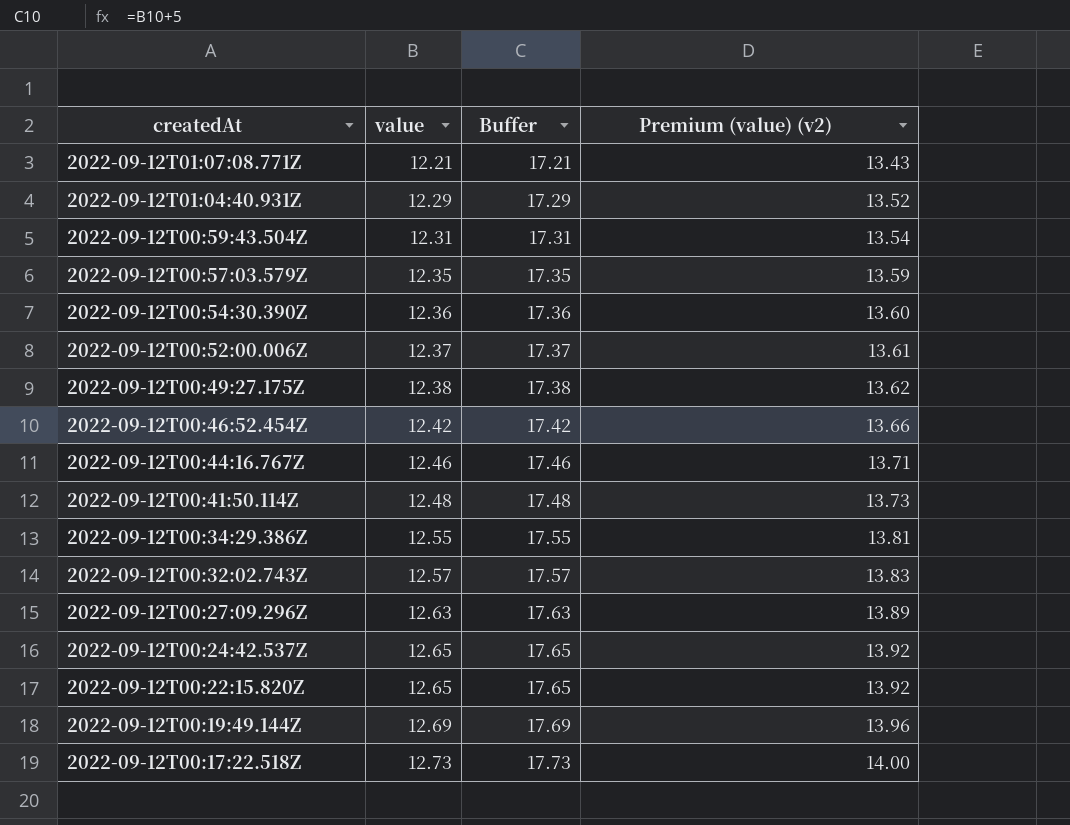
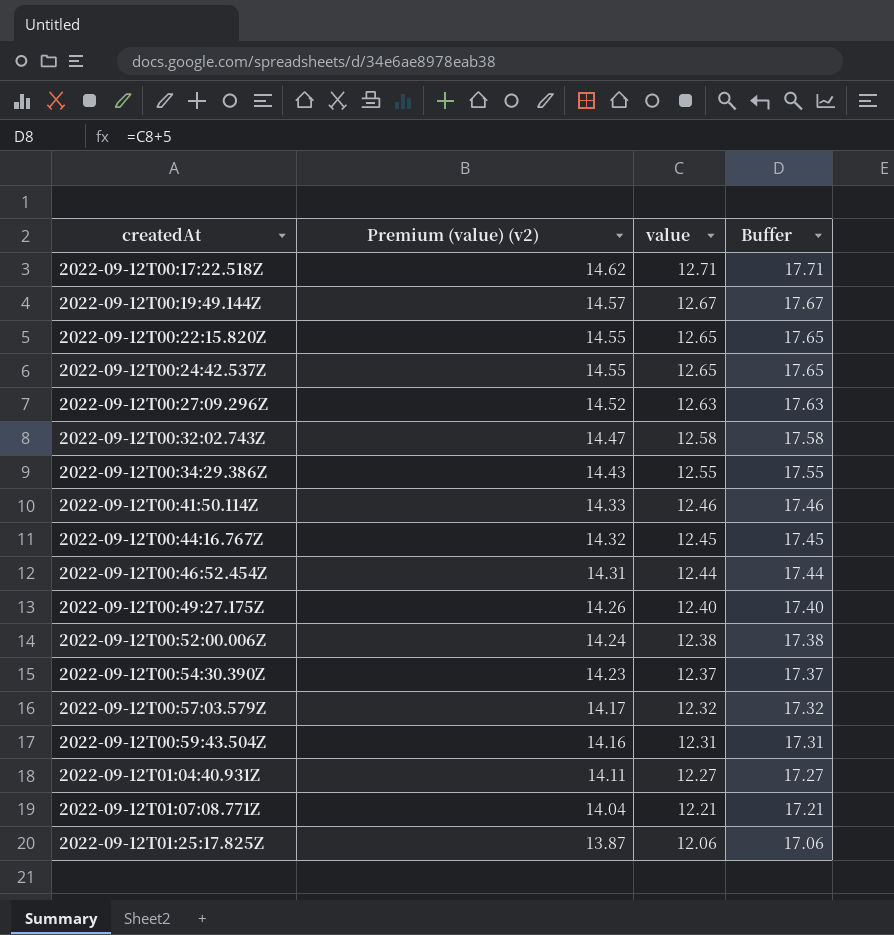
row order: createdAt descending -> createdAt ascending
column Premium (value) (v2) | formula: [value] * 1.1 -> [value] * 1.15
column Premium (value) (v2) | position: 4 -> 2
2022-09-12T00:17:22.518Z | value: 12.73 -> 12.71
2022-09-12T00:17:22.518Z | Buffer: 17.73 -> 17.71
2022-09-12T00:19:49.144Z | value: 12.69 -> 12.67
2022-09-12T00:19:49.144Z | Buffer: 17.69 -> 17.67
2022-09-12T00:32:02.743Z | value: 12.57 -> 12.58
2022-09-12T00:32:02.743Z | Buffer: 17.57 -> 17.58
2022-09-12T00:41:50.114Z | value: 12.48 -> 12.46
2022-09-12T00:41:50.114Z | Buffer: 17.48 -> 17.46
2022-09-12T00:44:16.767Z | value: 12.46 -> 12.45
2022-09-12T00:44:16.767Z | Buffer: 17.46 -> 17.45
2022-09-12T00:46:52.454Z | value: 12.42 -> 12.44
2022-09-12T00:46:52.454Z | Buffer: 17.42 -> 17.44
2022-09-12T00:49:27.175Z | value: 12.38 -> 12.40
2022-09-12T00:49:27.175Z | Buffer: 17.38 -> 17.40
2022-09-12T00:52:00.006Z | value: 12.37 -> 12.38
2022-09-12T00:52:00.006Z | Buffer: 17.37 -> 17.38
2022-09-12T00:54:30.390Z | value: 12.36 -> 12.37
2022-09-12T00:54:30.390Z | Buffer: 17.36 -> 17.37
2022-09-12T00:57:03.579Z | value: 12.35 -> 12.32
2022-09-12T00:57:03.579Z | Buffer: 17.35 -> 17.32
2022-09-12T01:04:40.931Z | value: 12.29 -> 12.27
2022-09-12T01:04:40.931Z | Buffer: 17.29 -> 17.27
row 2022-09-12T01:25:17.825Z: none -> 13.87 | 12.06 | 17.06

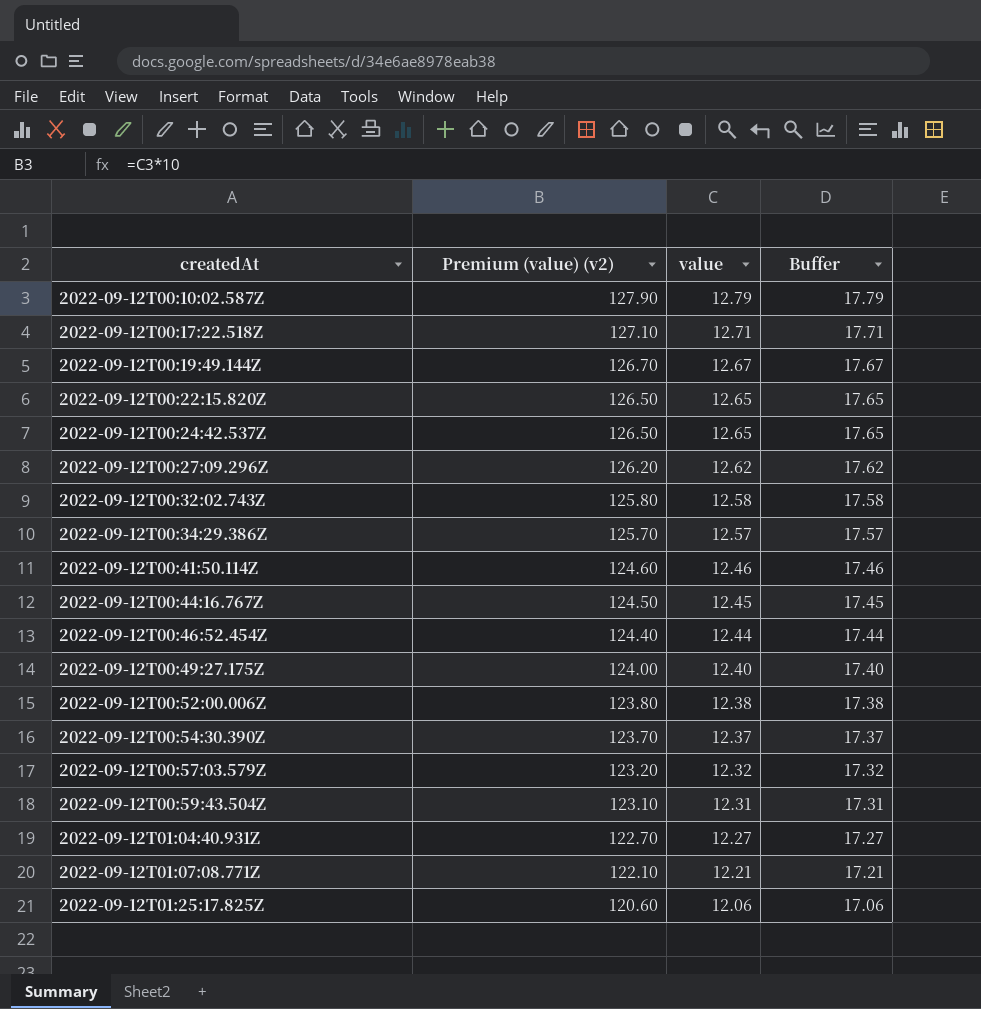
column Premium (value) (v2) | formula: [value] * 1.15 -> [value] * 10
row 2022-09-12T00:10:02.587Z: none -> 127.90 | 12.79 | 17.79
2022-09-12T00:27:09.296Z | value: 12.63 -> 12.62
2022-09-12T00:27:09.296Z | Buffer: 17.63 -> 17.62
2022-09-12T00:34:29.386Z | value: 12.55 -> 12.57
2022-09-12T00:34:29.386Z | Buffer: 17.55 -> 17.57

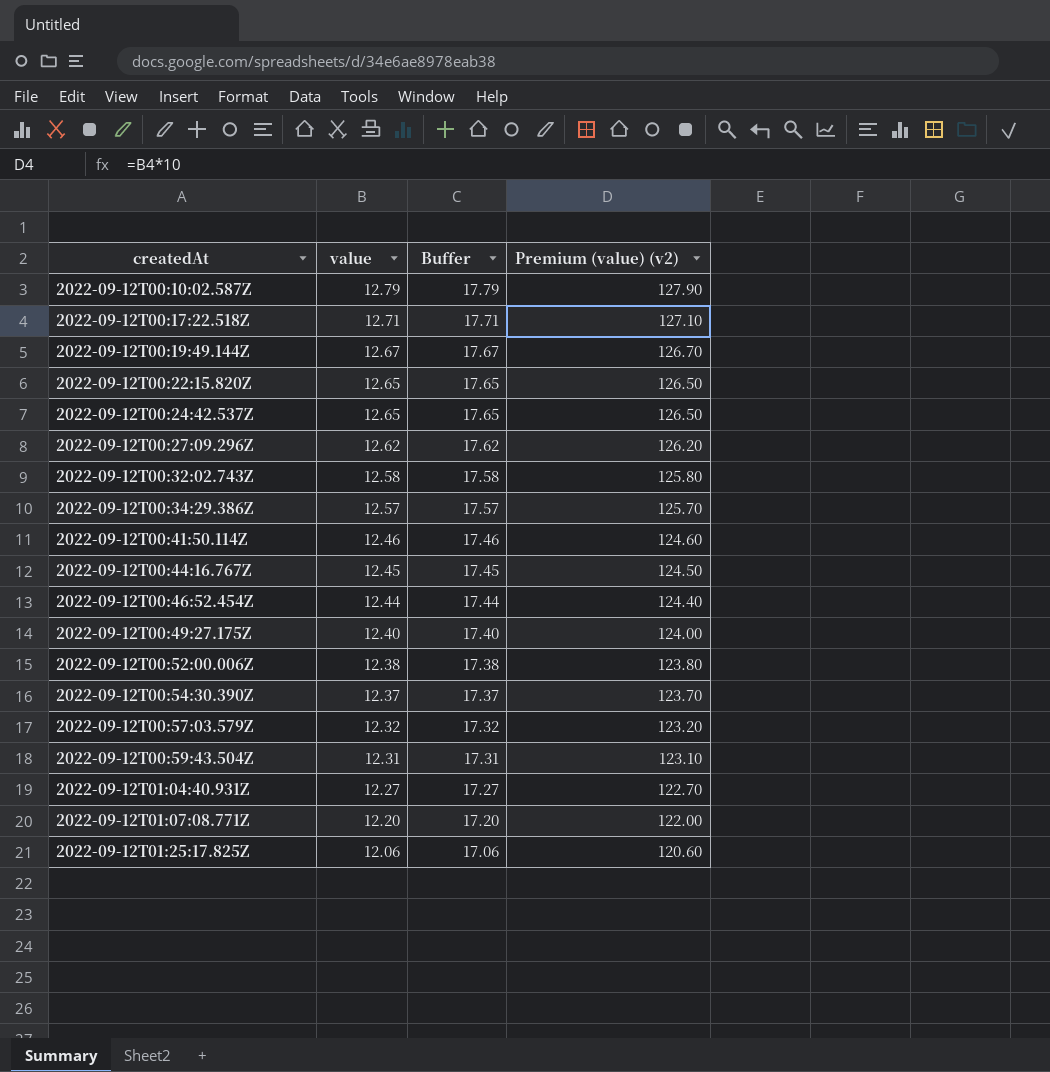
column Premium (value) (v2) | position: 2 -> 4
2022-09-12T01:07:08.771Z | value: 12.21 -> 12.20
2022-09-12T01:07:08.771Z | Buffer: 17.21 -> 17.20
2022-09-12T01:07:08.771Z | Premium (value) (v2): 122.10 -> 122.00

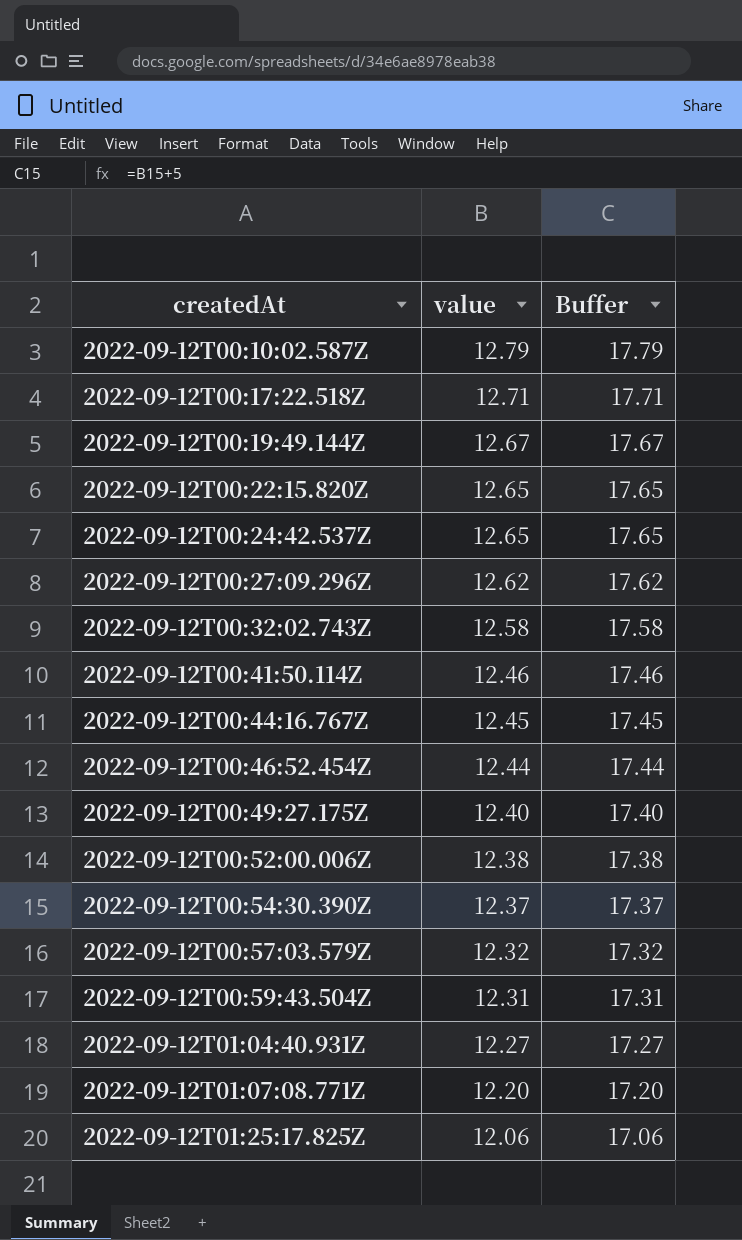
column Premium (value) (v2) | formula: [value] * 10 -> none
row 2022-09-12T00:34:29.386Z: 12.57 | 17.57 | 125.70 -> none

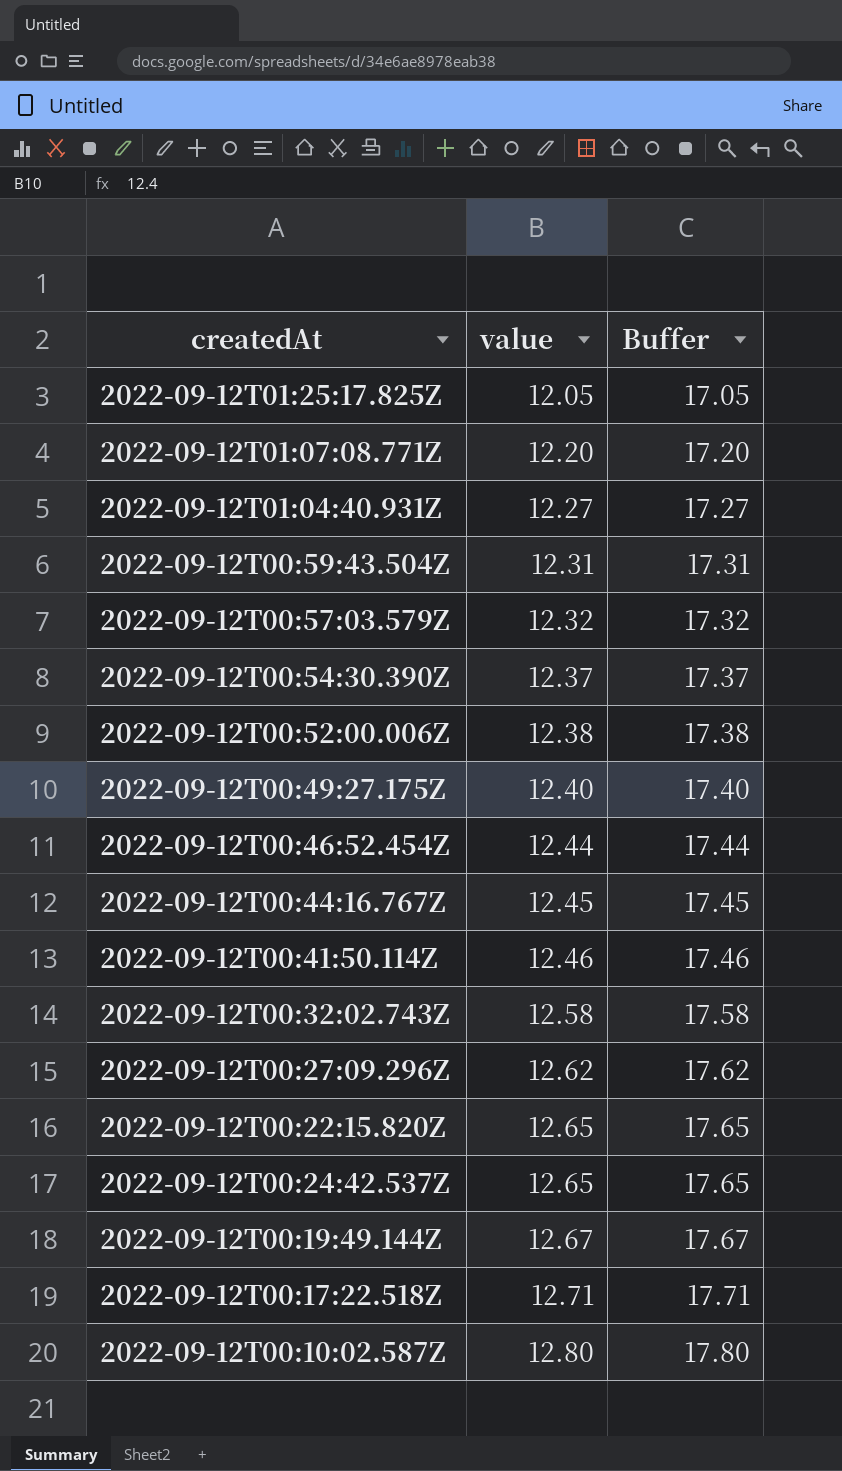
row order: createdAt ascending -> value ascending
2022-09-12T01:25:17.825Z | value: 12.06 -> 12.05
2022-09-12T01:25:17.825Z | Buffer: 17.06 -> 17.05
2022-09-12T00:10:02.587Z | value: 12.79 -> 12.80
2022-09-12T00:10:02.587Z | Buffer: 17.79 -> 17.80

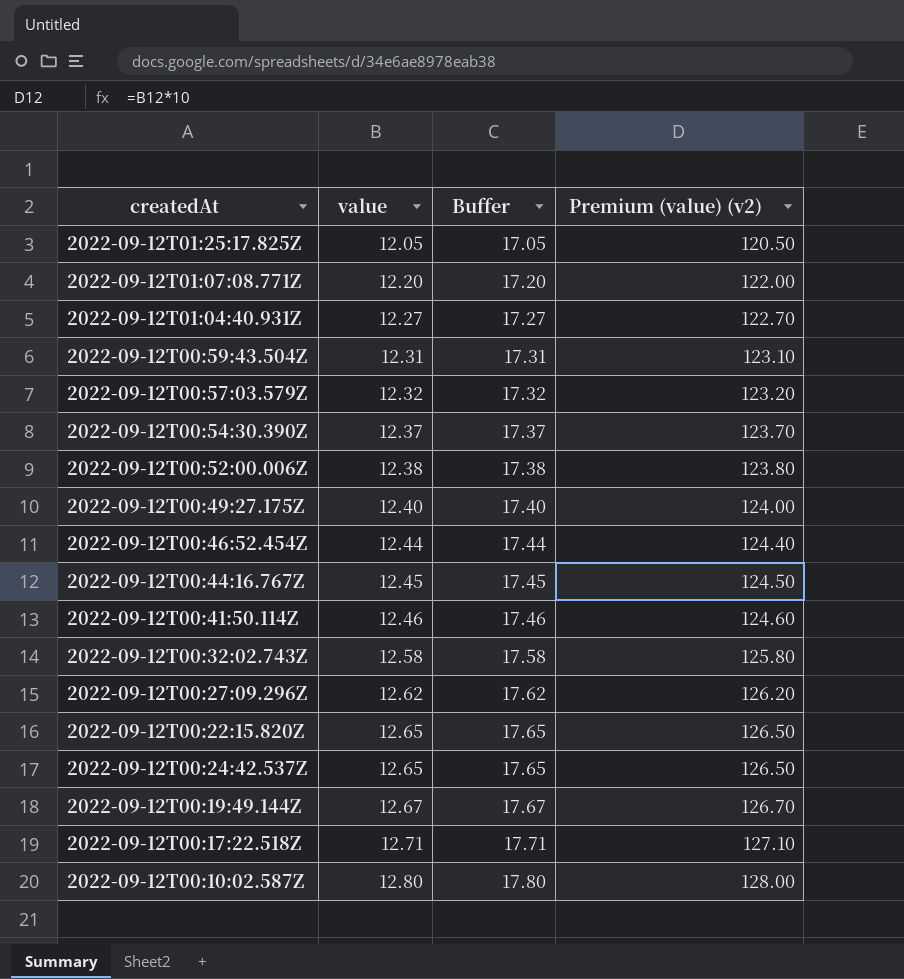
column Premium (value) (v2) | formula: none -> [value] * 10

